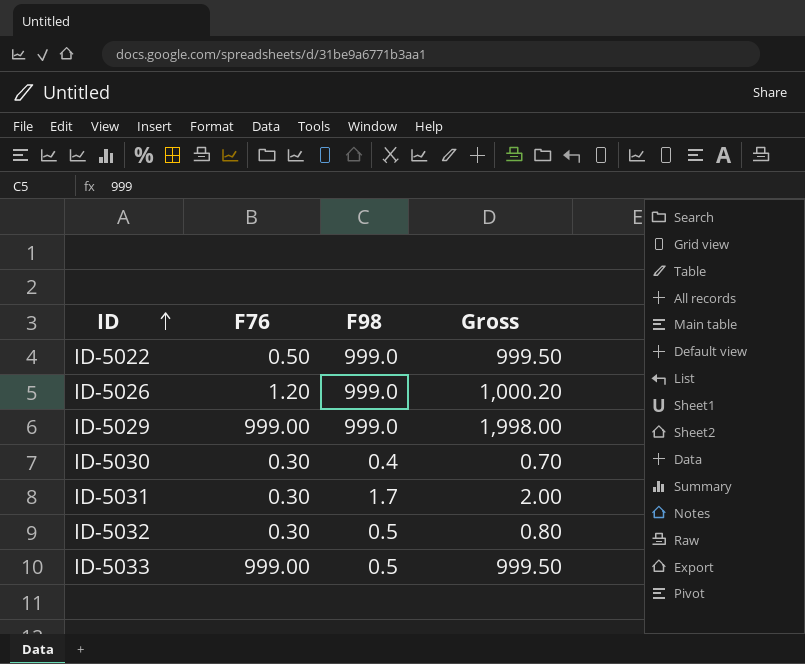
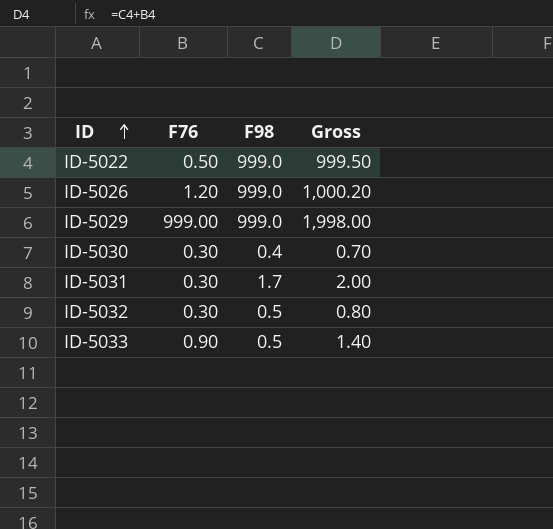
ID-5033 | F76: 999.00 -> 0.90
ID-5033 | Gross: 999.50 -> 1.40

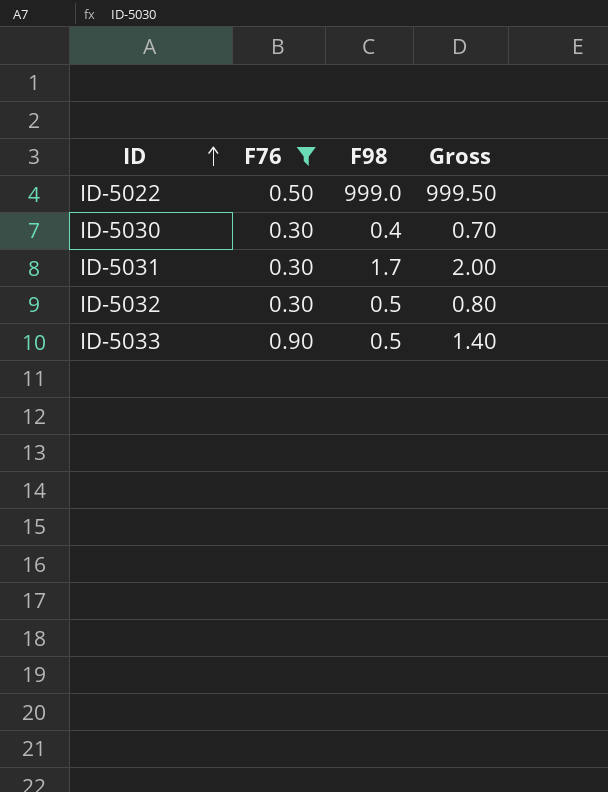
filter: none -> F76 <= 0.90

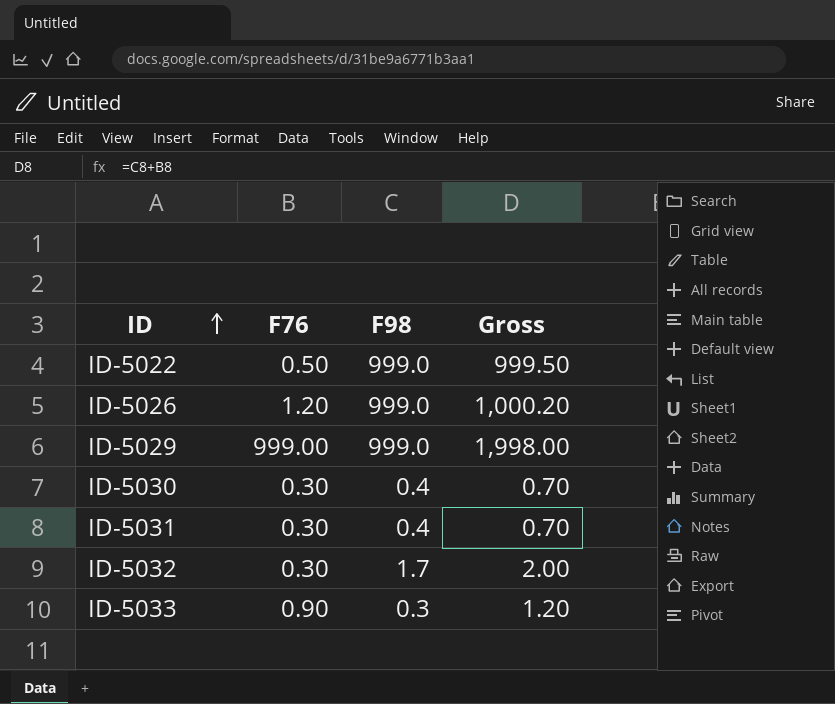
filter: F76 <= 0.90 -> none
ID-5031 | F98: 1.7 -> 0.4
ID-5031 | Gross: 2.00 -> 0.70
ID-5032 | F98: 0.5 -> 1.7
ID-5032 | Gross: 0.80 -> 2.00
ID-5033 | F98: 0.5 -> 0.3
ID-5033 | Gross: 1.40 -> 1.20

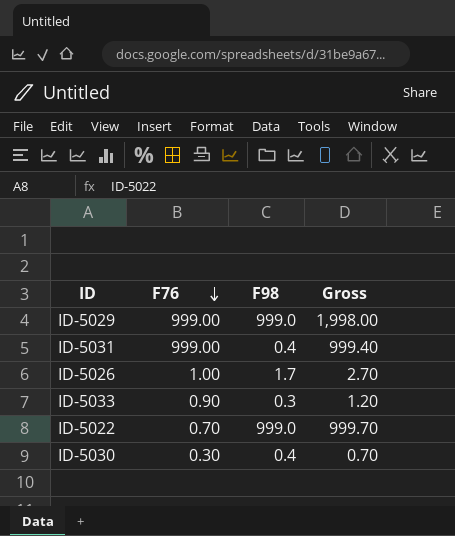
row order: ID ascending -> F76 descending
row ID-5032: 0.30 | 1.7 | 2.00 -> none
ID-5031 | F76: 0.30 -> 999.00
ID-5031 | Gross: 0.70 -> 999.40
ID-5026 | F76: 1.20 -> 1.00
ID-5026 | F98: 999.0 -> 1.7
ID-5026 | Gross: 1,000.20 -> 2.70
ID-5022 | F76: 0.50 -> 0.70
ID-5022 | Gross: 999.50 -> 999.70

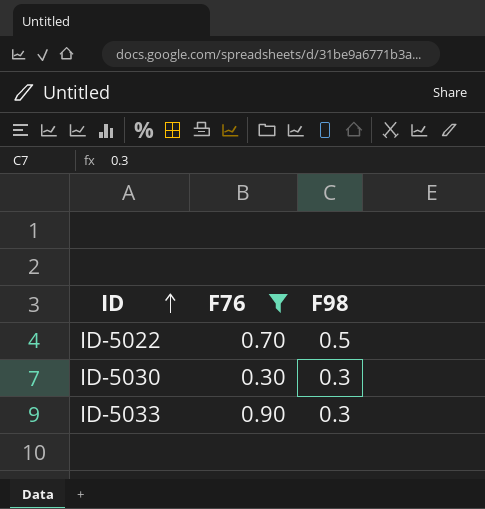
filter: none -> F76 <= 0.90
row order: F76 descending -> ID ascending
column Gross | formula: [F76] + [F98] -> none
ID-5022 | F98: 999.0 -> 0.5
ID-5030 | F98: 0.4 -> 0.3

